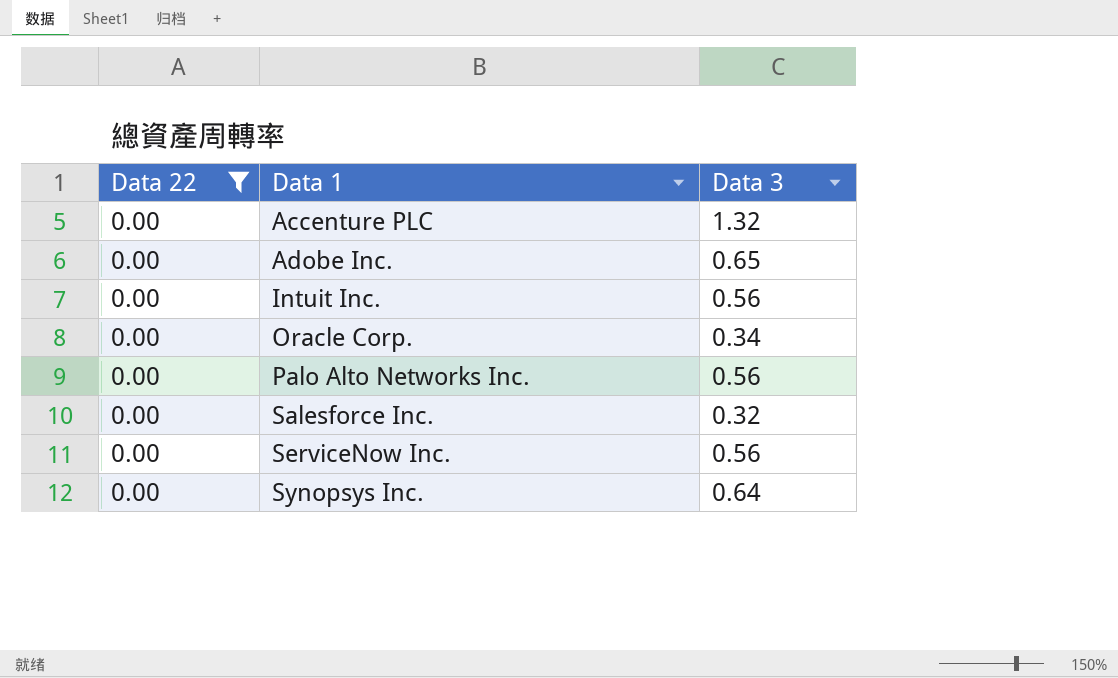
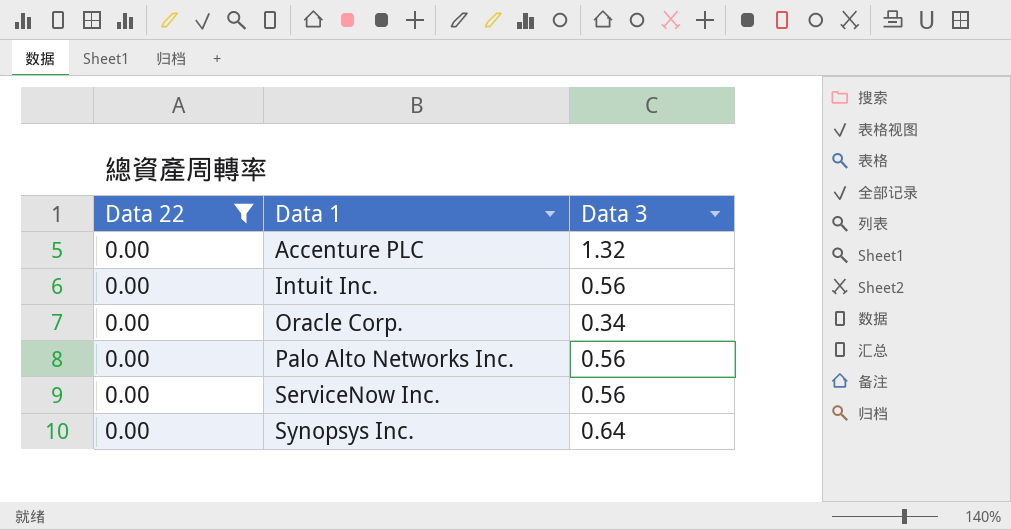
row Adobe Inc.: 0.00 | 0.65 -> none
row Salesforce Inc.: 0.00 | 0.32 -> none

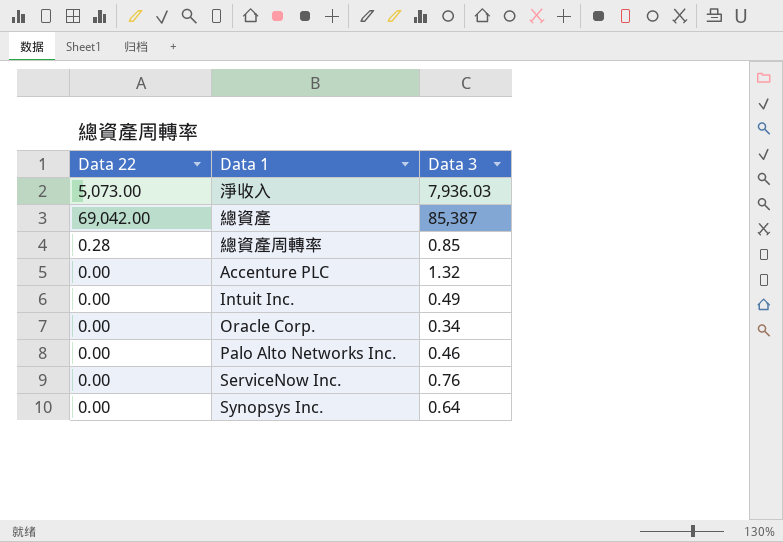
filter: Data 22 = 0.00 -> none
Intuit Inc. | Data 3: 0.56 -> 0.49
Palo Alto Networks Inc. | Data 3: 0.56 -> 0.46
ServiceNow Inc. | Data 3: 0.56 -> 0.76

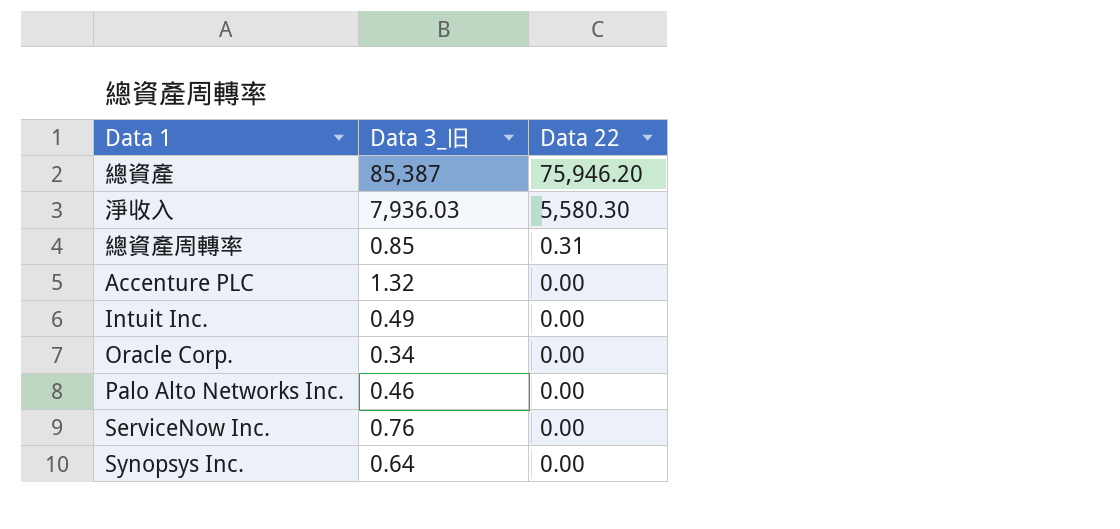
row order: none -> Data 22 descending
column name: Data 3 -> Data 3_旧
column Data 22 | position: 1 -> 3
總資產 | Data 22: 69,042.00 -> 75,946.20
淨收入 | Data 22: 5,073.00 -> 5,580.30
總資產周轉率 | Data 22: 0.28 -> 0.31

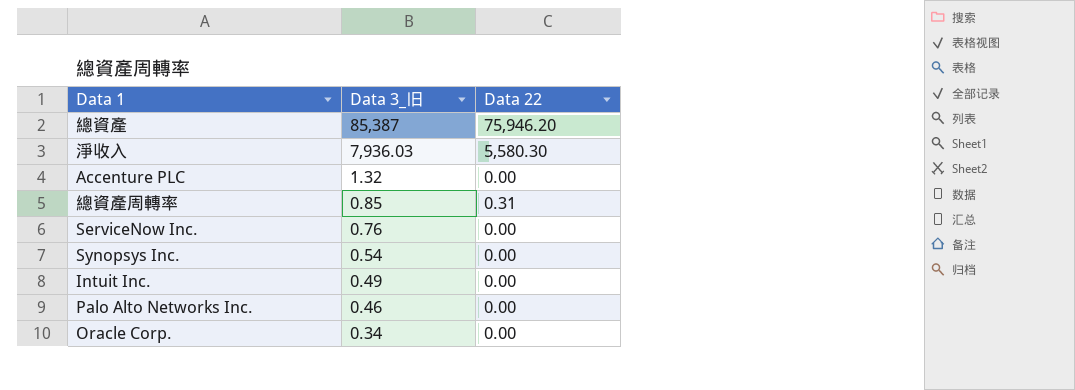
row order: Data 22 descending -> Data 3_旧 descending
Synopsys Inc. | Data 3_旧: 0.64 -> 0.54

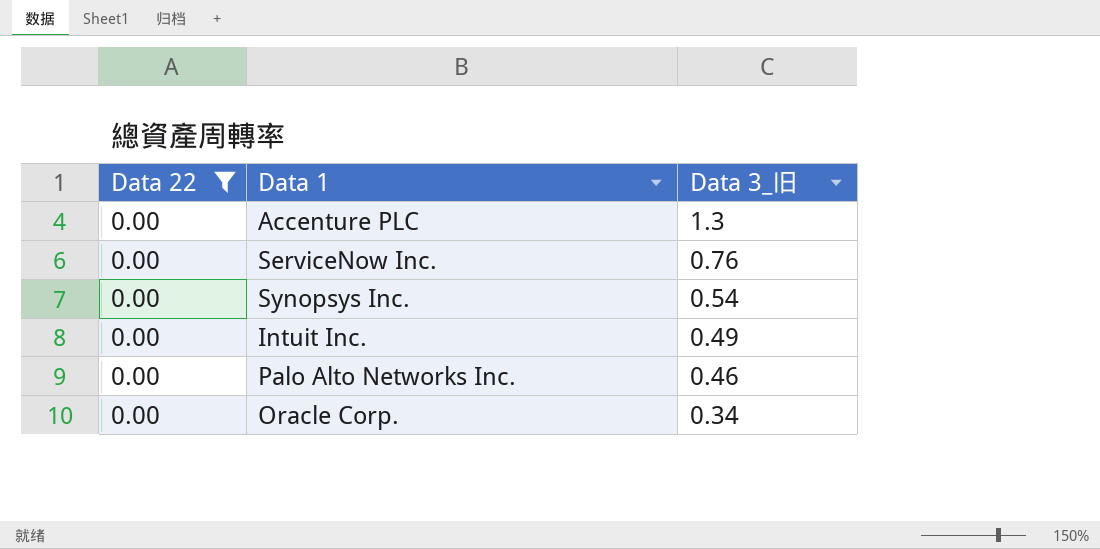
filter: none -> Data 22 = 0.00
column Data 22 | position: 3 -> 1
Accenture PLC | Data 3_旧: 1.32 -> 1.3

